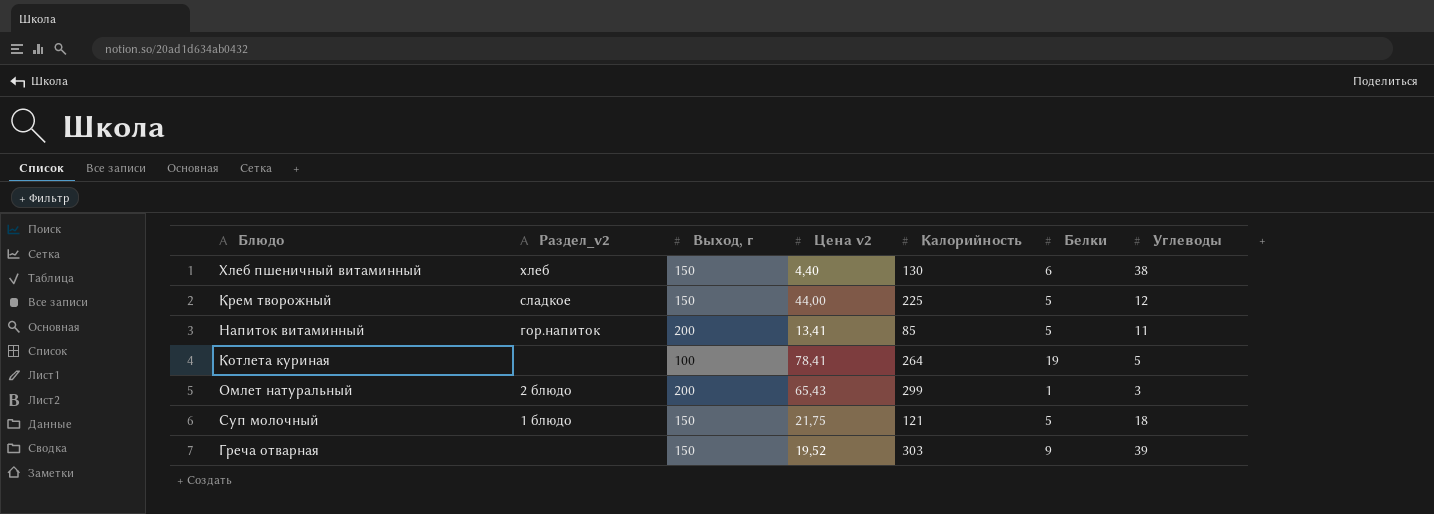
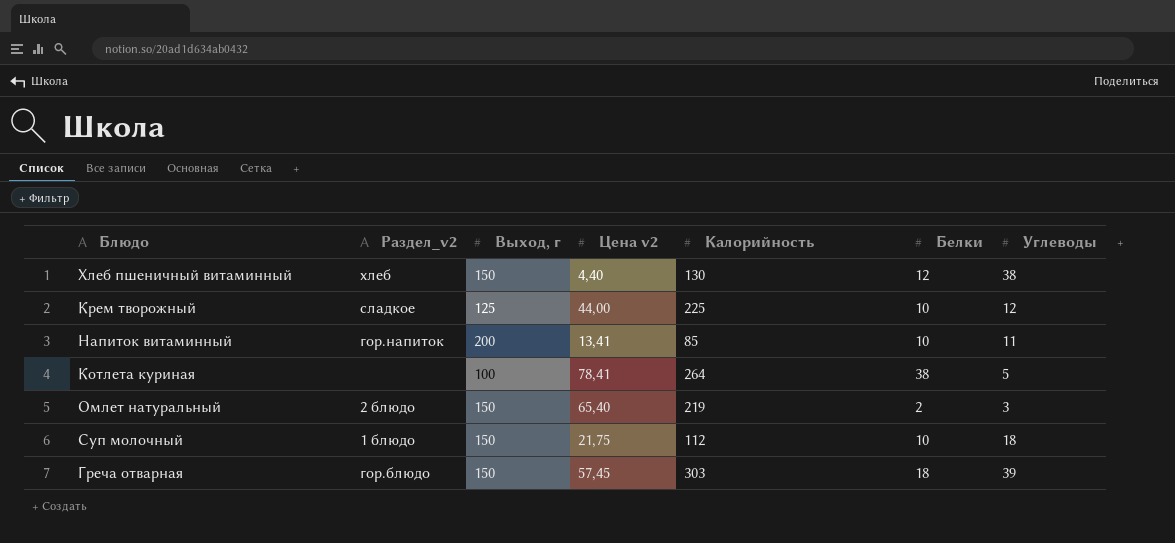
Хлеб пшеничный витаминный | Белки: 6 -> 12
Крем творожный | Выход, г: 150 -> 125
Крем творожный | Белки: 5 -> 10
Напиток витаминный | Белки: 5 -> 10
Котлета куриная | Белки: 19 -> 38
Омлет натуральный | Выход, г: 200 -> 150
Омлет натуральный | Цена v2: 65,43 -> 65,40
Омлет натуральный | Калорийность: 299 -> 219
Омлет натуральный | Белки: 1 -> 2
Суп молочный | Калорийность: 121 -> 112
Суп молочный | Белки: 5 -> 10
Греча отварная | Раздел_v2: none -> гор.блюдо
Греча отварная | Цена v2: 19,52 -> 57,45
Греча отварная | Белки: 9 -> 18

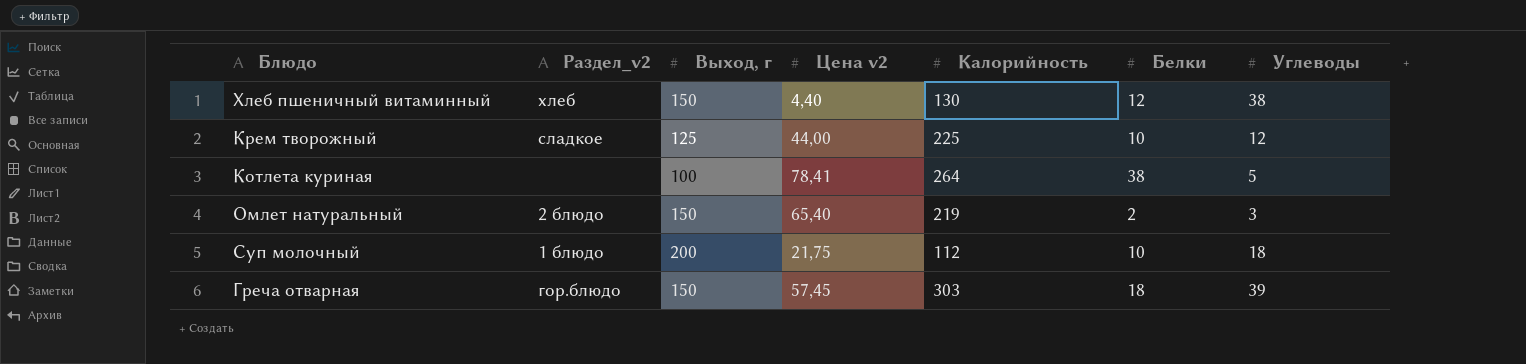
row Напиток витаминный: гор.напиток | 200 | 13,41 | 85 | 10 | 11 -> none
Суп молочный | Выход, г: 150 -> 200

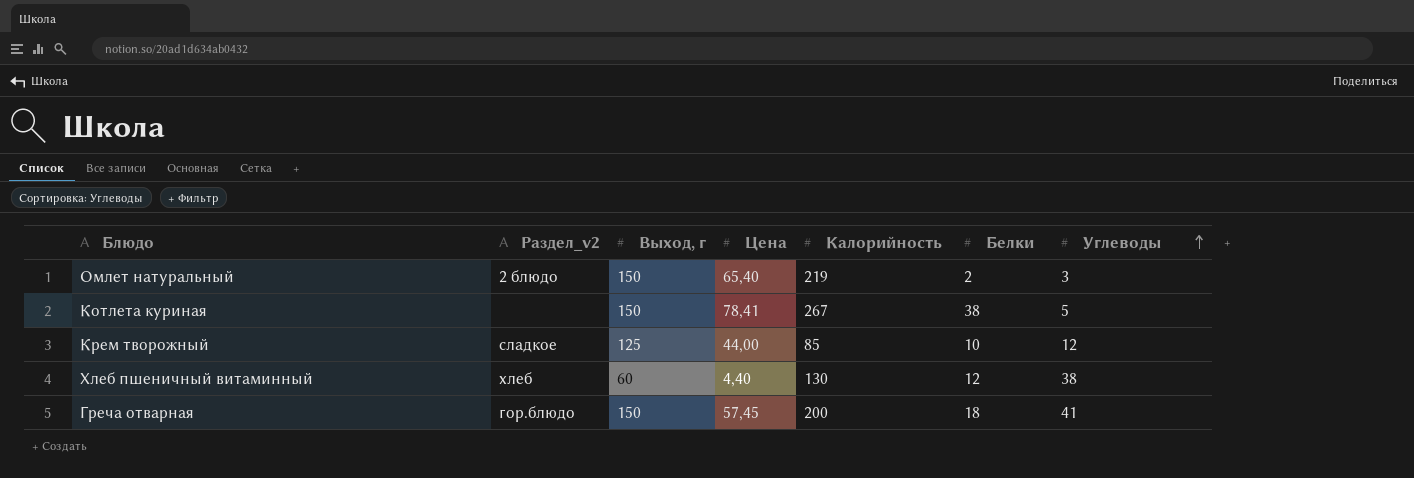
row order: none -> Углеводы ascending
column name: Цена v2 -> Цена
row Суп молочный: 1 блюдо | 200 | 21,75 | 112 | 10 | 18 -> none
Котлета куриная | Выход, г: 100 -> 150
Котлета куриная | Калорийность: 264 -> 267
Крем творожный | Калорийность: 225 -> 85
Хлеб пшеничный витаминный | Выход, г: 150 -> 60
Греча отварная | Калорийность: 303 -> 200
Греча отварная | Углеводы: 39 -> 41

